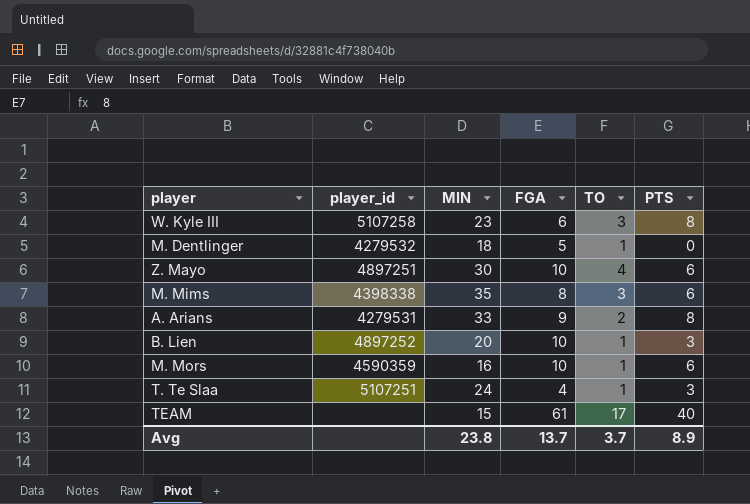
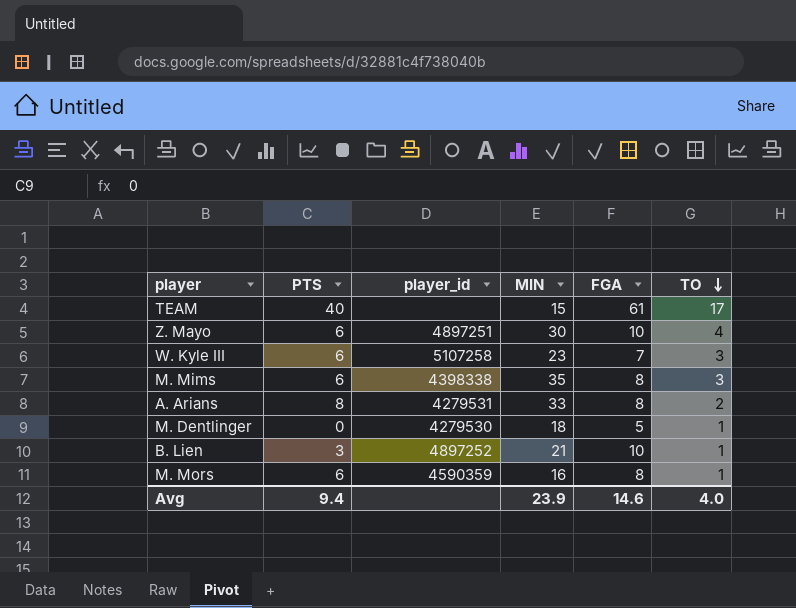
row order: none -> TO descending
column PTS | position: 6 -> 2
row T. Te Slaa: 5107251 | 24 | 4 | 1 | 3 -> none
W. Kyle III | PTS: 8 -> 6
W. Kyle III | FGA: 6 -> 7
A. Arians | FGA: 9 -> 8
M. Dentlinger | player_id: 4279532 -> 4279530
B. Lien | MIN: 20 -> 21
M. Mors | FGA: 10 -> 8
Avg | PTS: 8.9 -> 9.4
Avg | MIN: 23.8 -> 23.9
Avg | FGA: 13.7 -> 14.6
Avg | TO: 3.7 -> 4.0

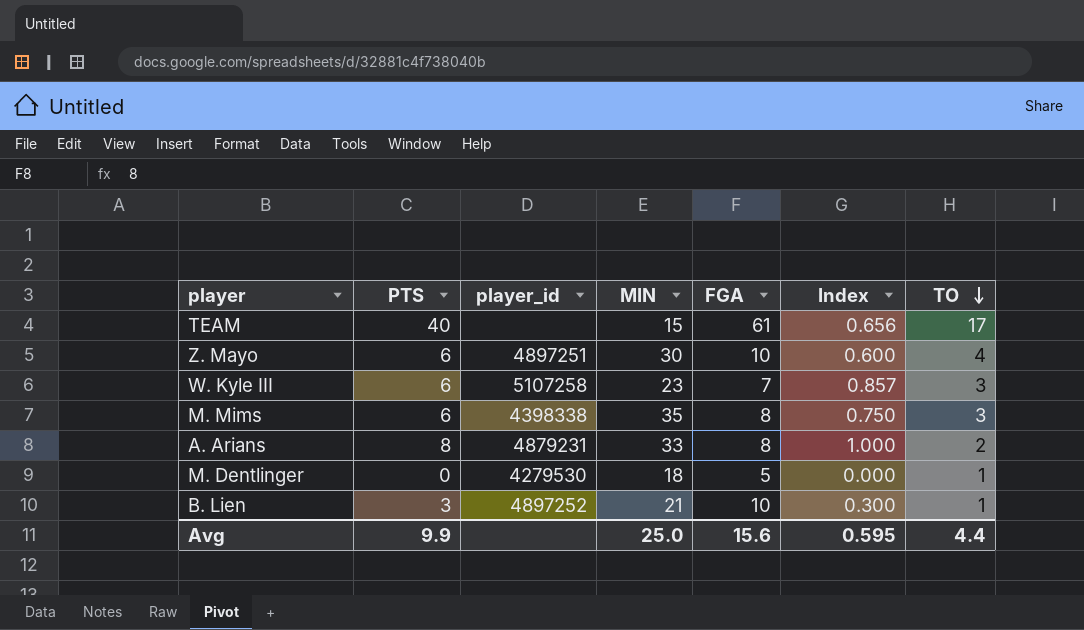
column Index | formula: none -> [PTS] / [FGA]
row M. Mors: 6 | 4590359 | 16 | 8 | 1 -> none
A. Arians | player_id: 4279531 -> 4879231
Avg | PTS: 9.4 -> 9.9
Avg | MIN: 23.9 -> 25.0
Avg | FGA: 14.6 -> 15.6
Avg | TO: 4.0 -> 4.4

